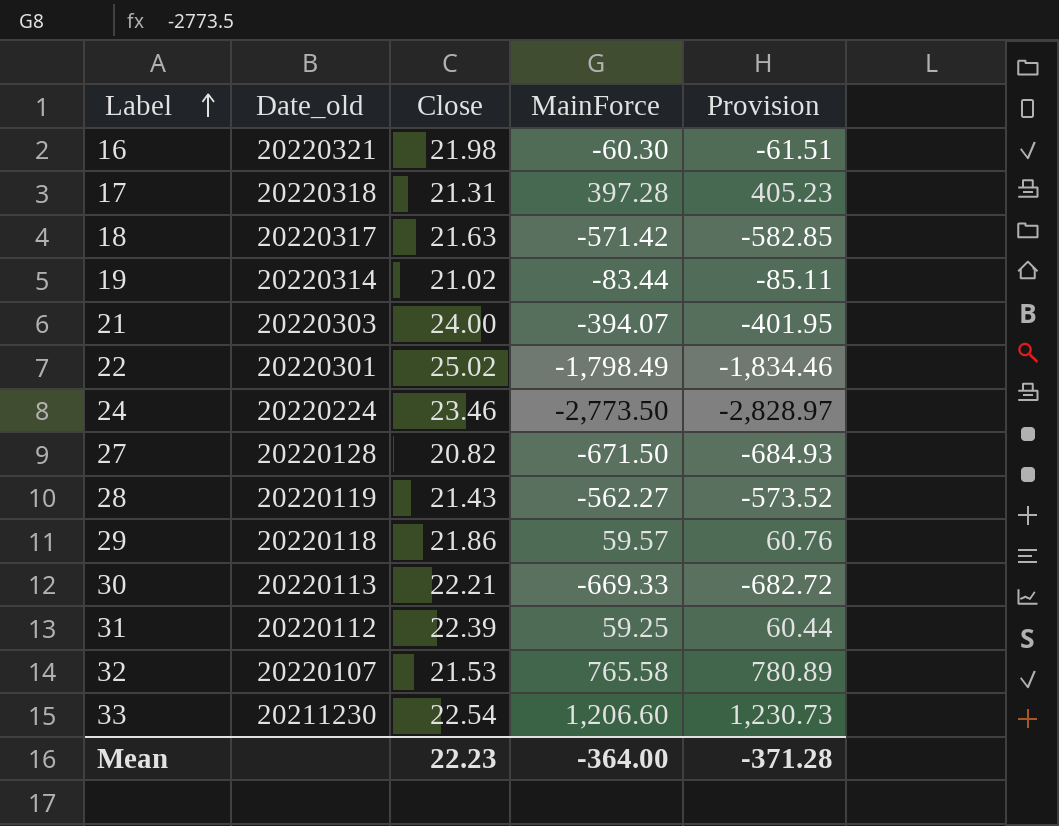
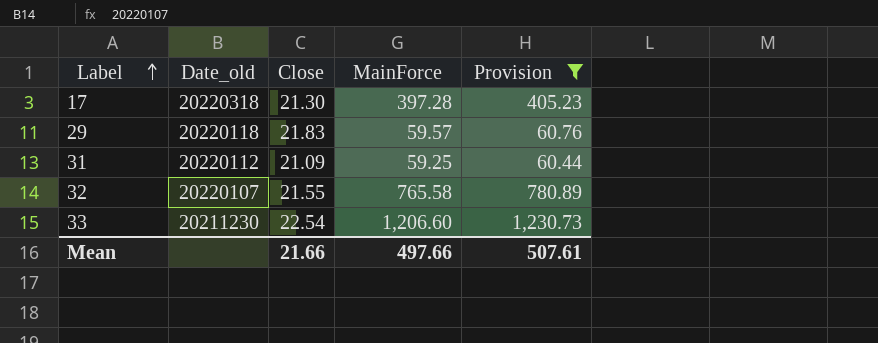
filter: none -> Provision >= 60.44
17 | Close: 21.31 -> 21.30
29 | Close: 21.86 -> 21.83
31 | Close: 22.39 -> 21.09
32 | Close: 21.53 -> 21.55
Mean | Close: 22.23 -> 21.66
Mean | MainForce: -364.00 -> 497.66
Mean | Provision: -371.28 -> 507.61

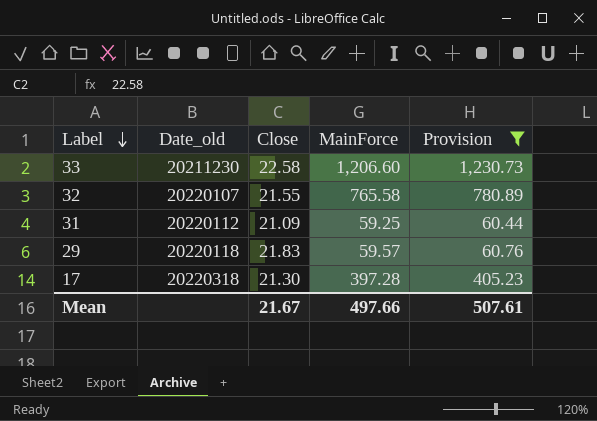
row order: Label ascending -> Label descending
33 | Close: 22.54 -> 22.58
Mean | Close: 21.66 -> 21.67

